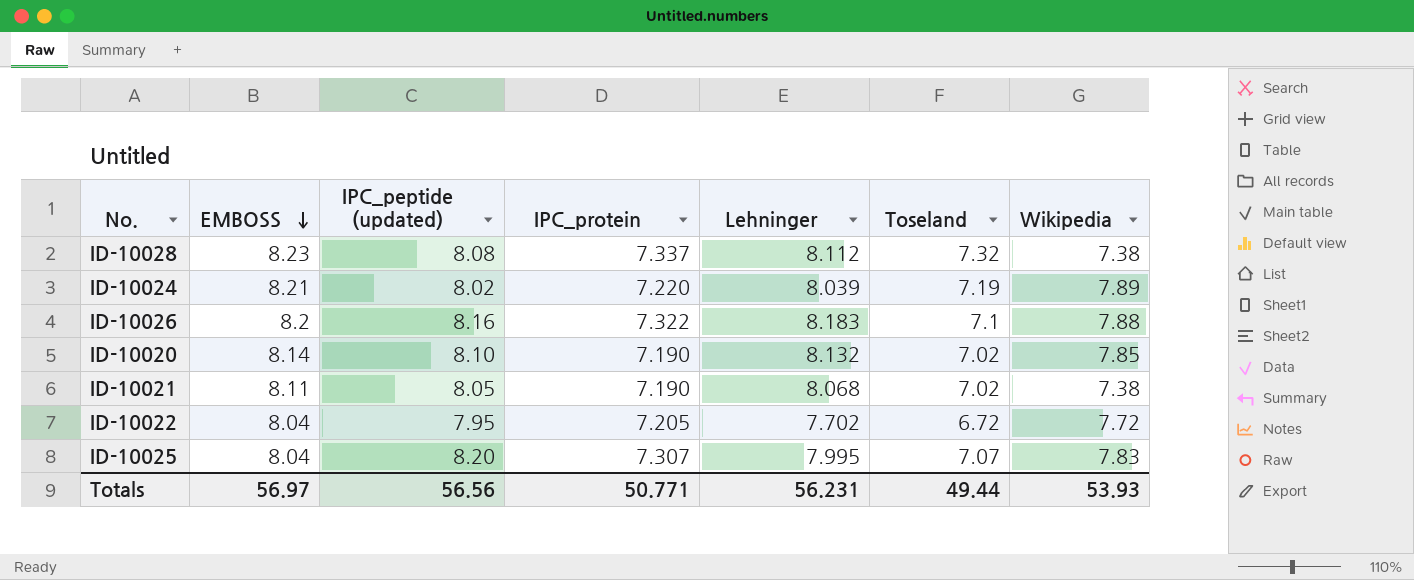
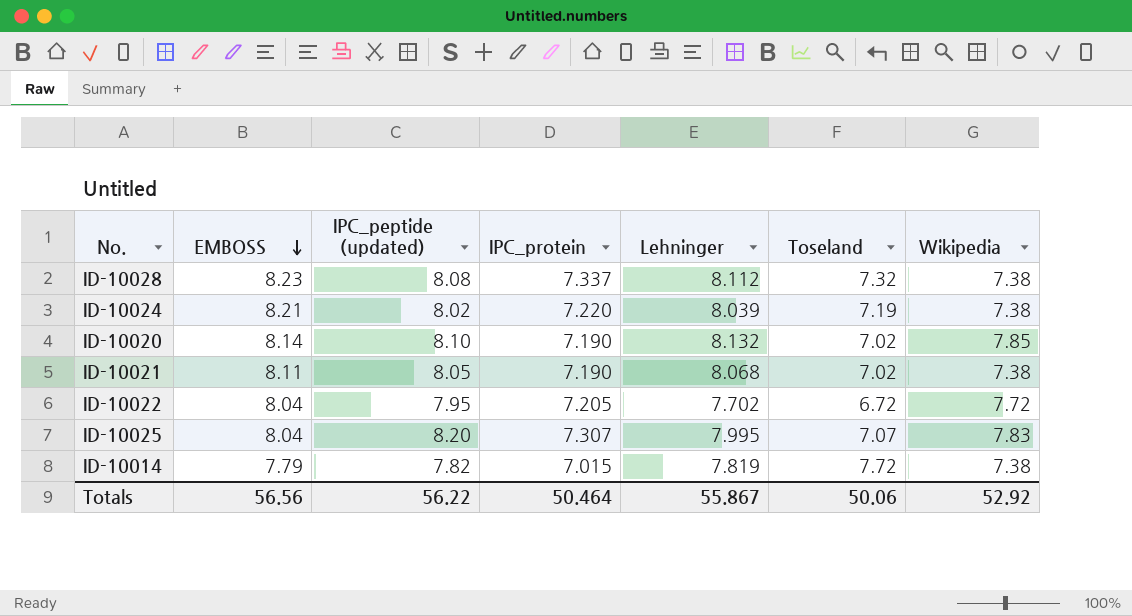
row ID-10026: 8.2 | 8.16 | 7.322 | 8.183 | 7.1 | 7.88 -> none
ID-10024 | Wikipedia: 7.89 -> 7.38
row ID-10014: none -> 7.79 | 7.82 | 7.015 | 7.819 | 7.72 | 7.38
Totals | EMBOSS: 56.97 -> 56.56
Totals | IPC_peptide (updated): 56.56 -> 56.22
Totals | IPC_protein: 50.771 -> 50.464
Totals | Lehninger: 56.231 -> 55.867
Totals | Toseland: 49.44 -> 50.06
Totals | Wikipedia: 53.93 -> 52.92

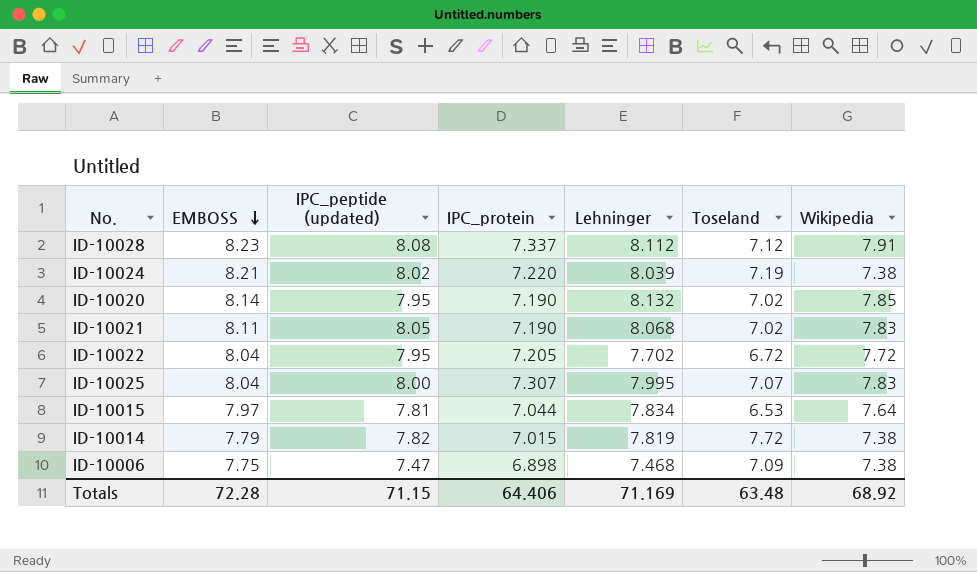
ID-10028 | Toseland: 7.32 -> 7.12
ID-10028 | Wikipedia: 7.38 -> 7.91
ID-10020 | IPC_peptide (updated): 8.10 -> 7.95
ID-10021 | Wikipedia: 7.38 -> 7.83
ID-10025 | IPC_peptide (updated): 8.20 -> 8.00
row ID-10015: none -> 7.97 | 7.81 | 7.044 | 7.834 | 6.53 | 7.64
row ID-10006: none -> 7.75 | 7.47 | 6.898 | 7.468 | 7.09 | 7.38
Totals | EMBOSS: 56.56 -> 72.28
Totals | IPC_peptide (updated): 56.22 -> 71.15
Totals | IPC_protein: 50.464 -> 64.406
Totals | Lehninger: 55.867 -> 71.169
Totals | Toseland: 50.06 -> 63.48
Totals | Wikipedia: 52.92 -> 68.92

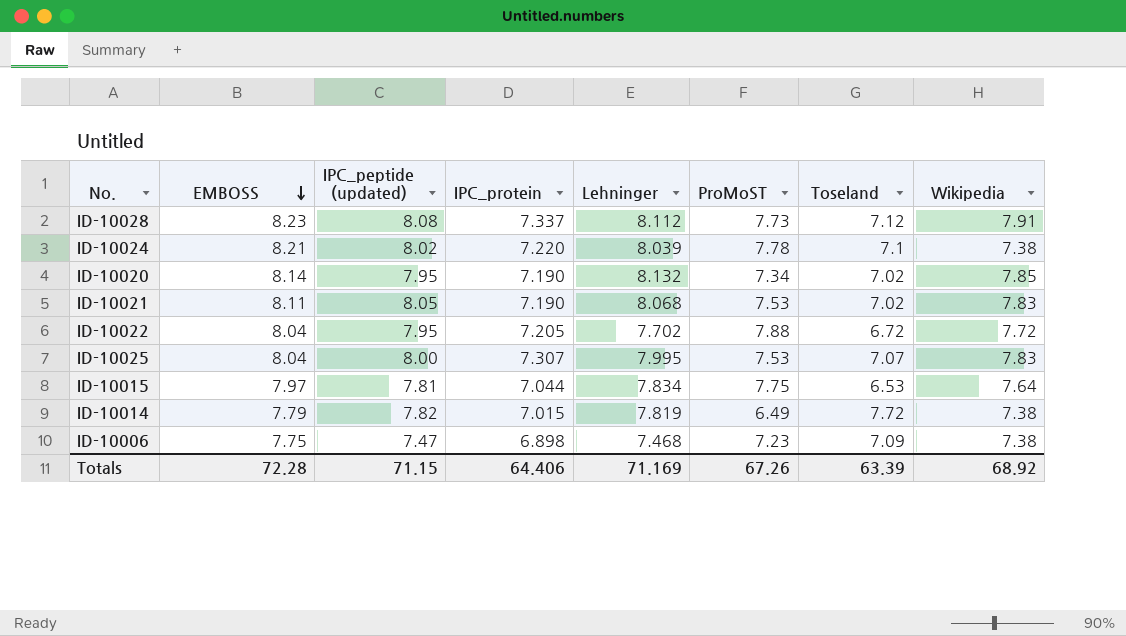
column ProMoST | position: none -> 6
ID-10024 | Toseland: 7.19 -> 7.1
Totals | Toseland: 63.48 -> 63.39

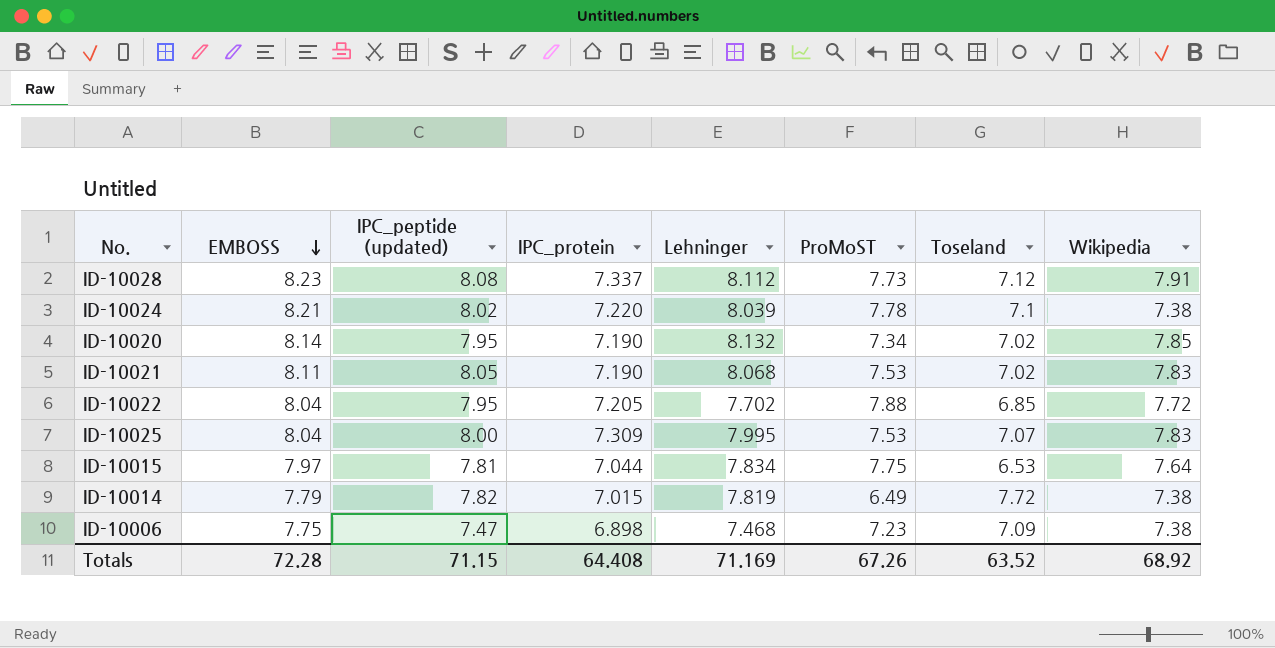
ID-10022 | Toseland: 6.72 -> 6.85
ID-10025 | IPC_protein: 7.307 -> 7.309
Totals | IPC_protein: 64.406 -> 64.408
Totals | Toseland: 63.39 -> 63.52

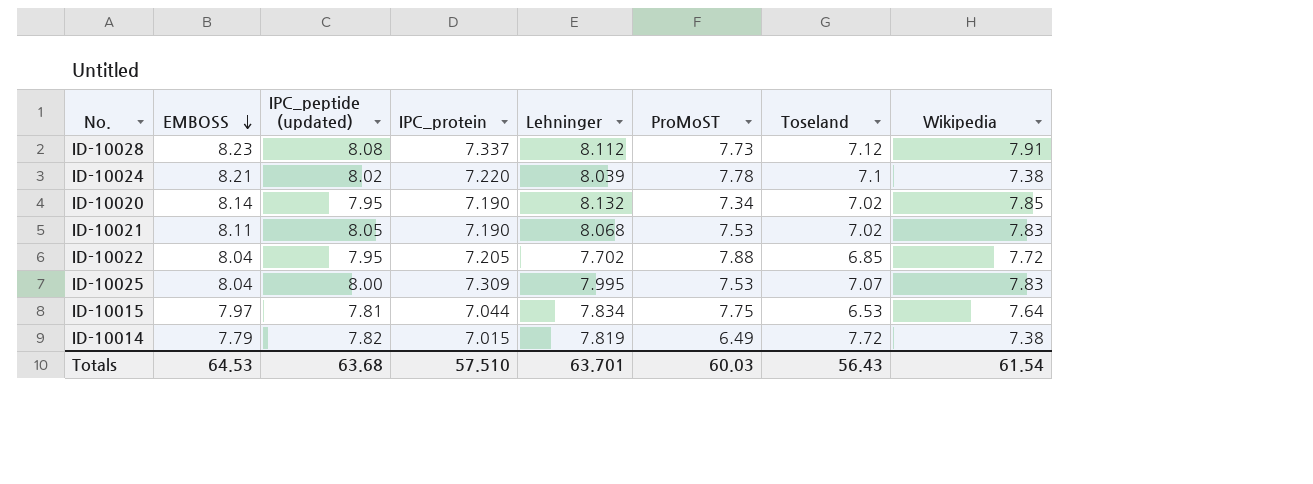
row ID-10006: 7.75 | 7.47 | 6.898 | 7.468 | 7.23 | 7.09 | 7.38 -> none
Totals | EMBOSS: 72.28 -> 64.53
Totals | IPC_peptide (updated): 71.15 -> 63.68
Totals | IPC_protein: 64.408 -> 57.510
Totals | Lehninger: 71.169 -> 63.701
Totals | ProMoST: 67.26 -> 60.03
Totals | Toseland: 63.52 -> 56.43
Totals | Wikipedia: 68.92 -> 61.54

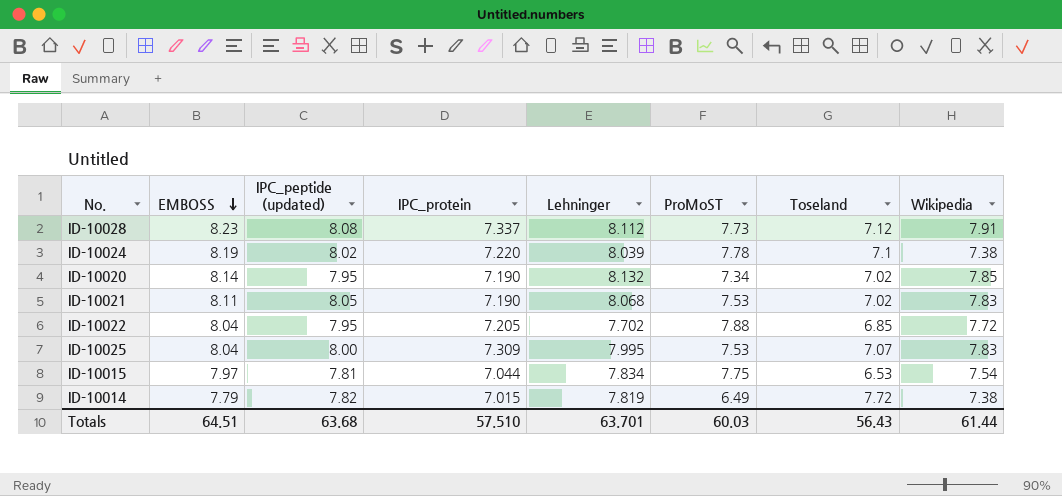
ID-10024 | EMBOSS: 8.21 -> 8.19
ID-10015 | Wikipedia: 7.64 -> 7.54
Totals | EMBOSS: 64.53 -> 64.51
Totals | Wikipedia: 61.54 -> 61.44

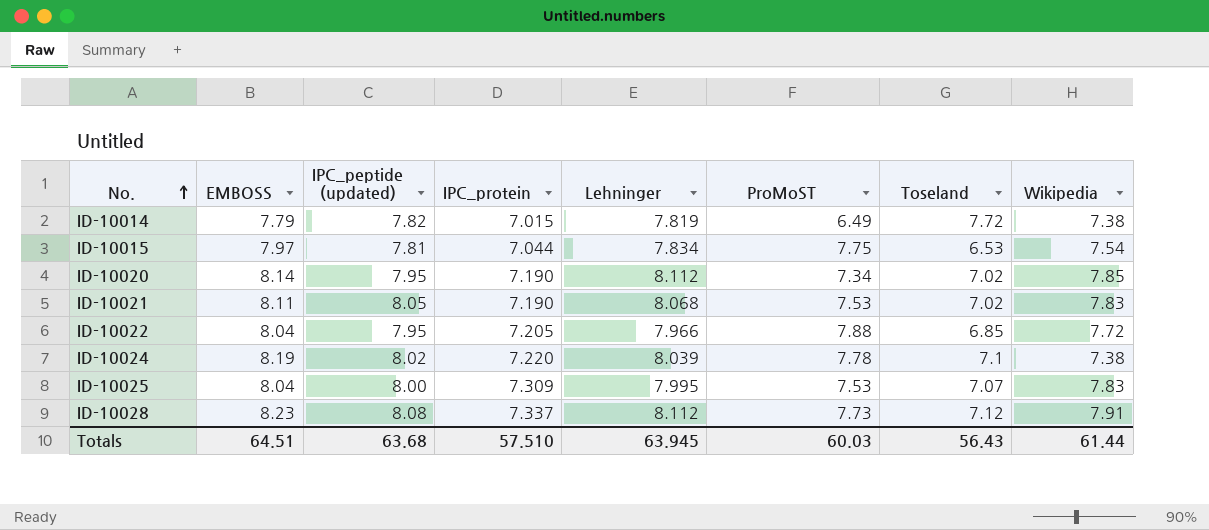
row order: EMBOSS descending -> No. ascending
ID-10020 | Lehninger: 8.132 -> 8.112
ID-10022 | Lehninger: 7.702 -> 7.966
Totals | Lehninger: 63.701 -> 63.945

